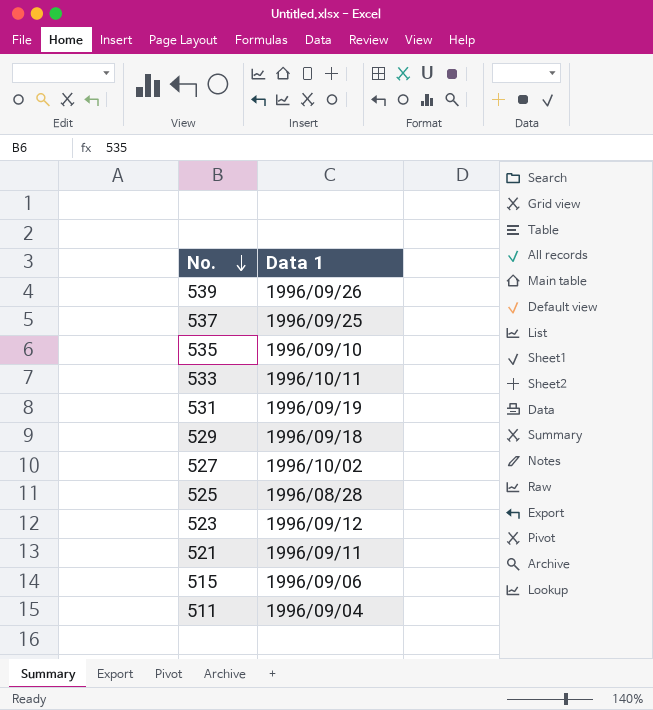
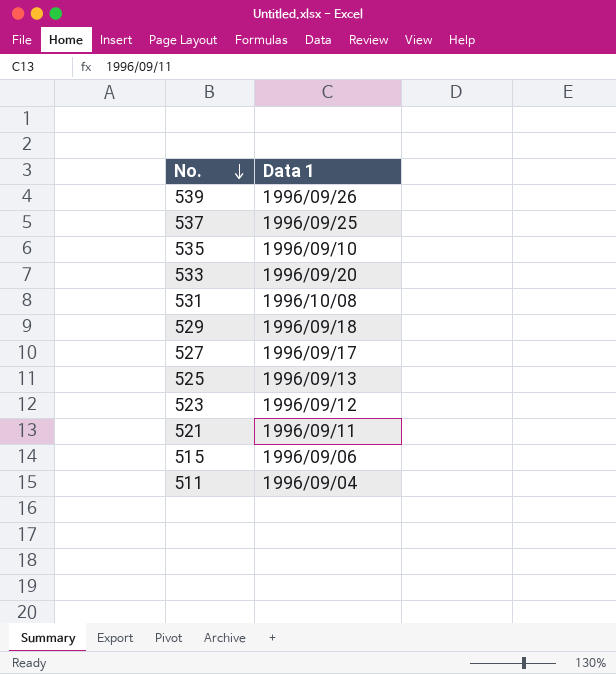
533 | Data 1: 1996/10/11 -> 1996/09/20
531 | Data 1: 1996/09/19 -> 1996/10/08
527 | Data 1: 1996/10/02 -> 1996/09/17
525 | Data 1: 1996/08/28 -> 1996/09/13

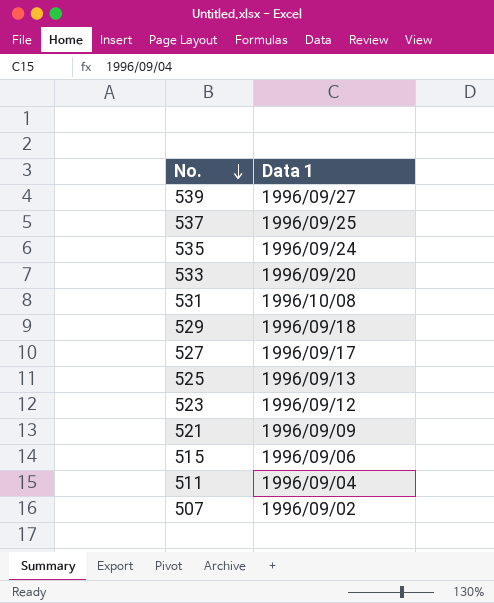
539 | Data 1: 1996/09/26 -> 1996/09/27
535 | Data 1: 1996/09/10 -> 1996/09/24
521 | Data 1: 1996/09/11 -> 1996/09/09
row 507: none -> 1996/09/02

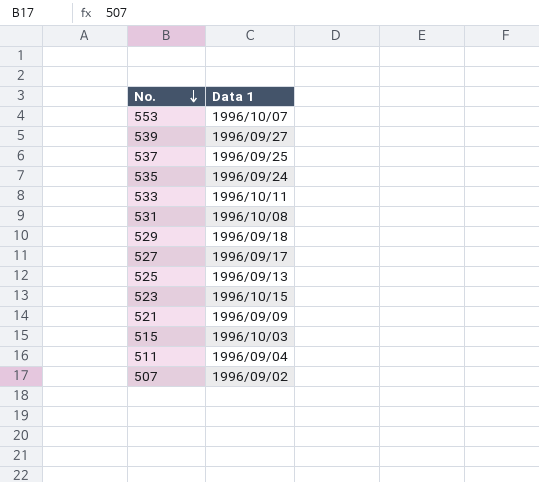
row 553: none -> 1996/10/07
533 | Data 1: 1996/09/20 -> 1996/10/11
523 | Data 1: 1996/09/12 -> 1996/10/15
515 | Data 1: 1996/09/06 -> 1996/10/03

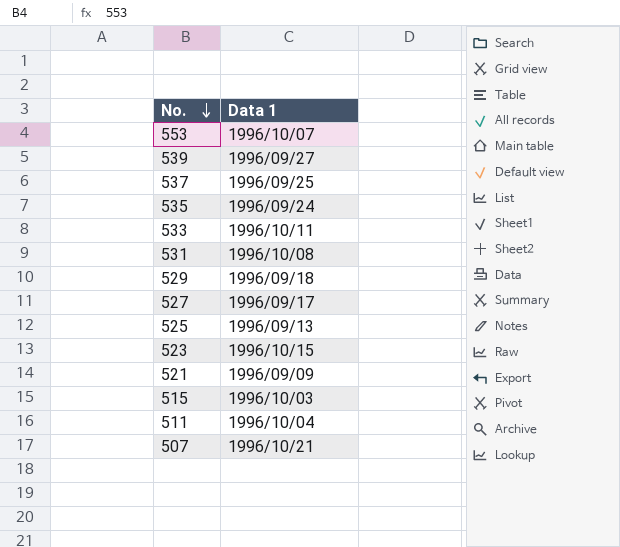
511 | Data 1: 1996/09/04 -> 1996/10/04
507 | Data 1: 1996/09/02 -> 1996/10/21

